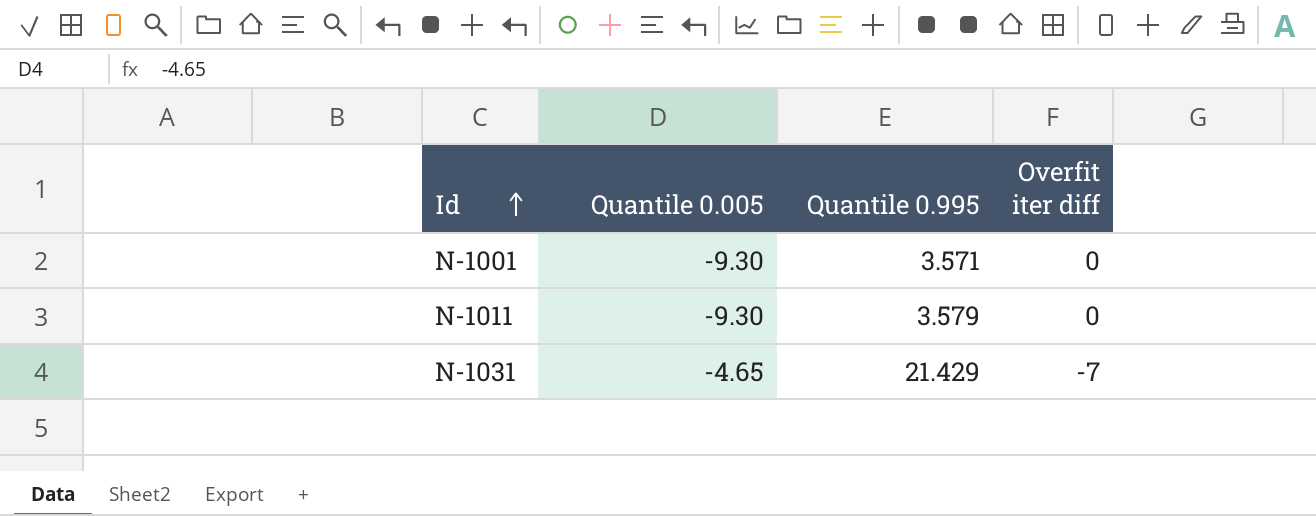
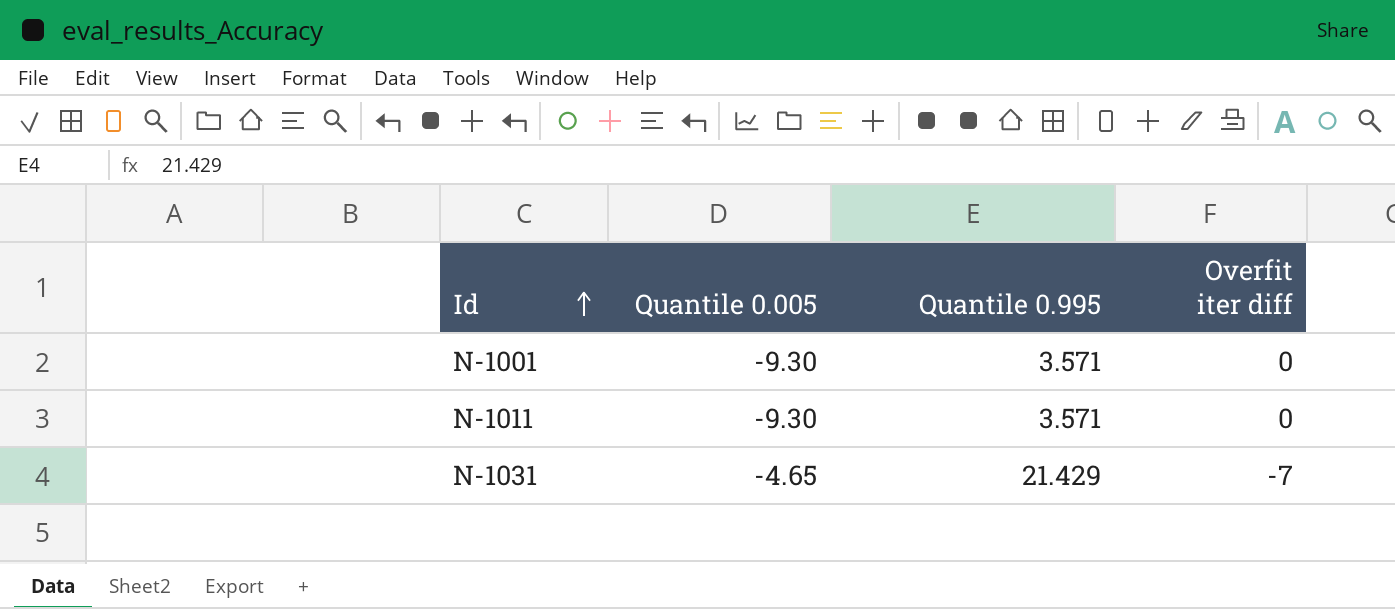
N-1011 | Quantile 0.995: 3.579 -> 3.571

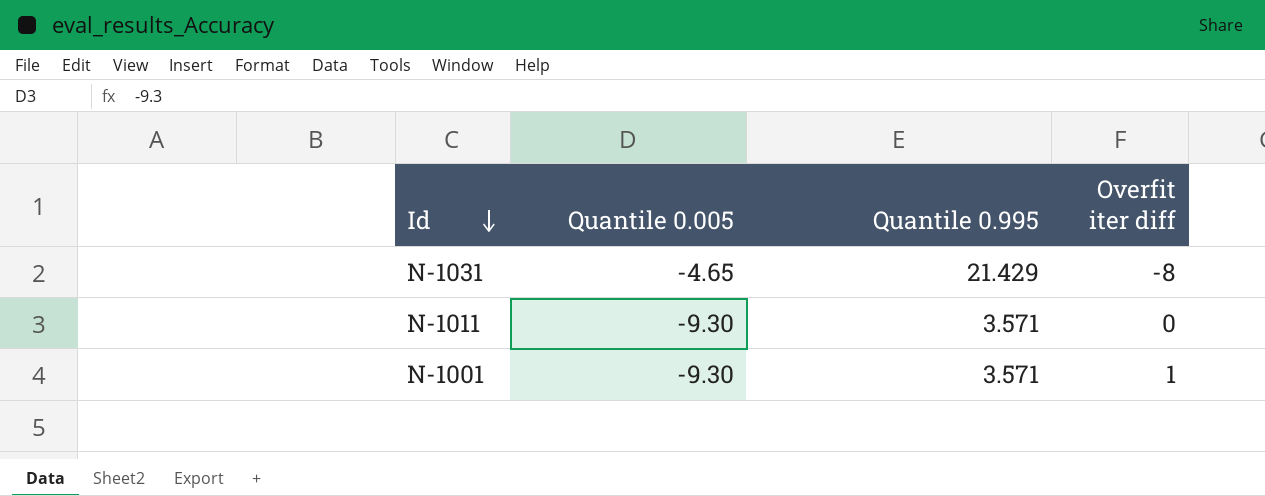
row order: Id ascending -> Id descending
N-1031 | Overfit iter diff: -7 -> -8
N-1001 | Overfit iter diff: 0 -> 1

